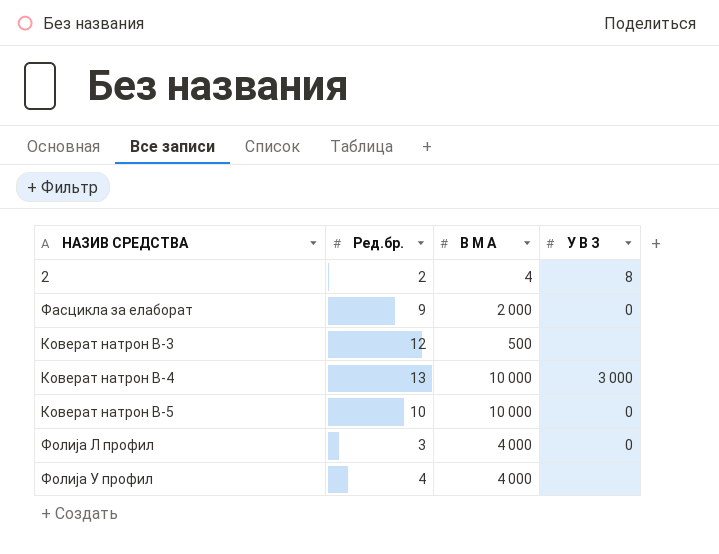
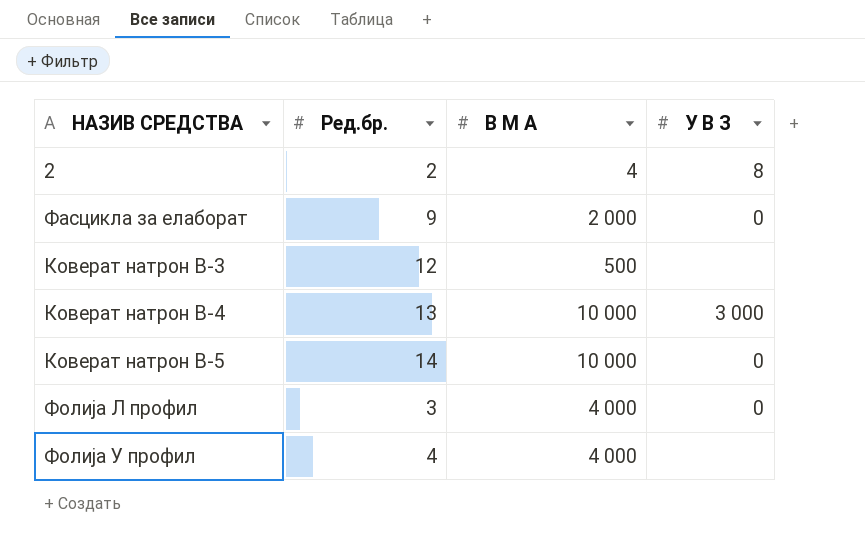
Коверат натрон В-5 | Ред.бр.: 10 -> 14

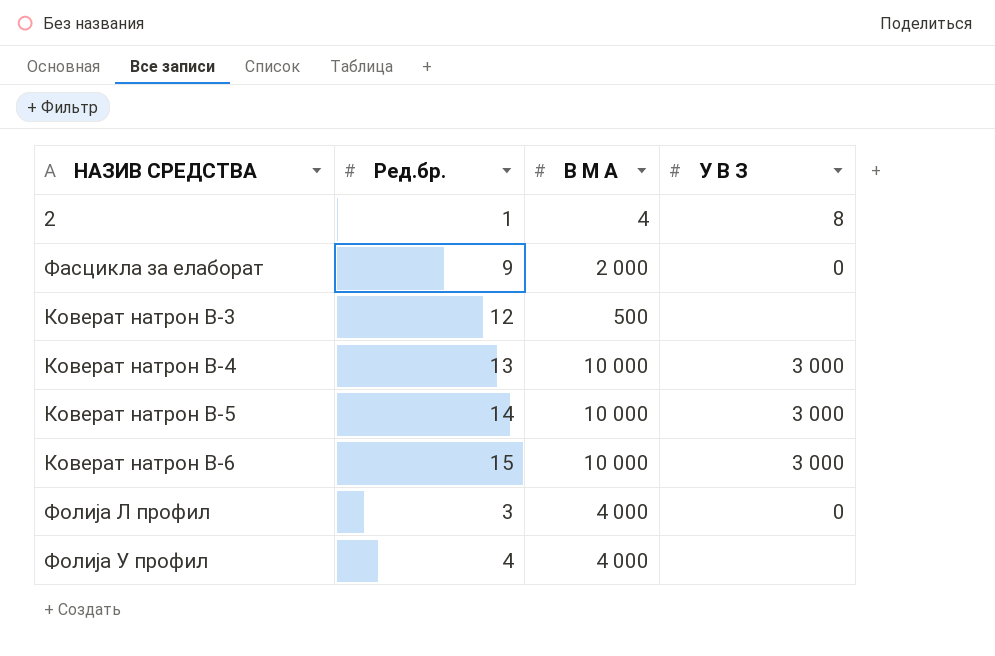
2 | Ред.бр.: 2 -> 1
Коверат натрон В-5 | У В З: 0 -> 3 000
row Коверат натрон В-6: none -> 15 | 10 000 | 3 000

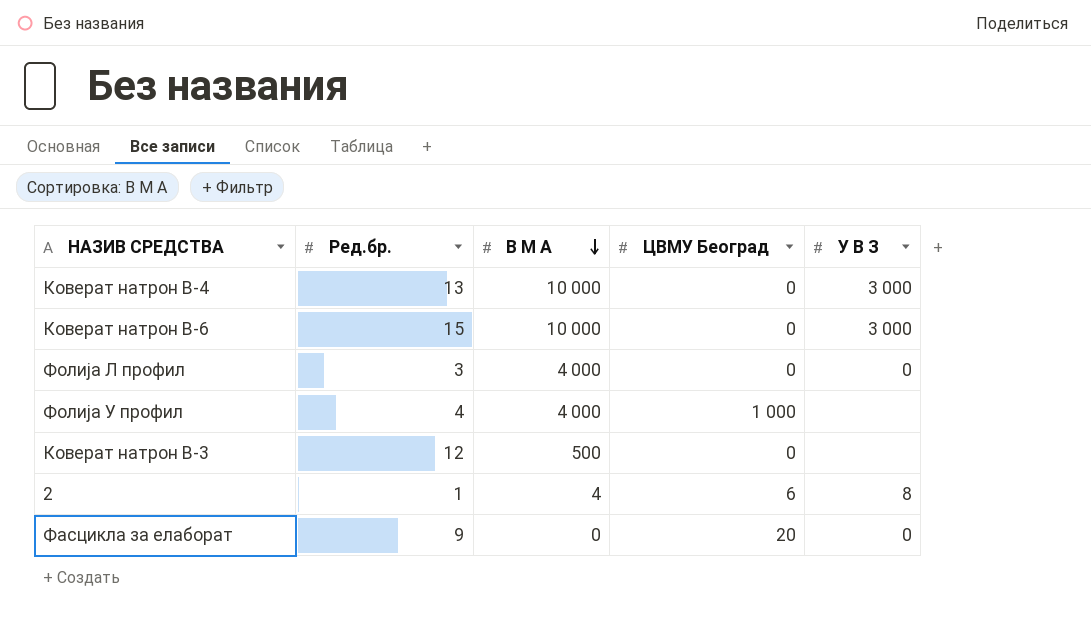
row order: none -> В М А descending
column ЦВМУ Београд | position: none -> 4
row Коверат натрон В-5: 14 | 10 000 | 3 000 -> none
Фасцикла за елаборат | В М А: 2 000 -> 0

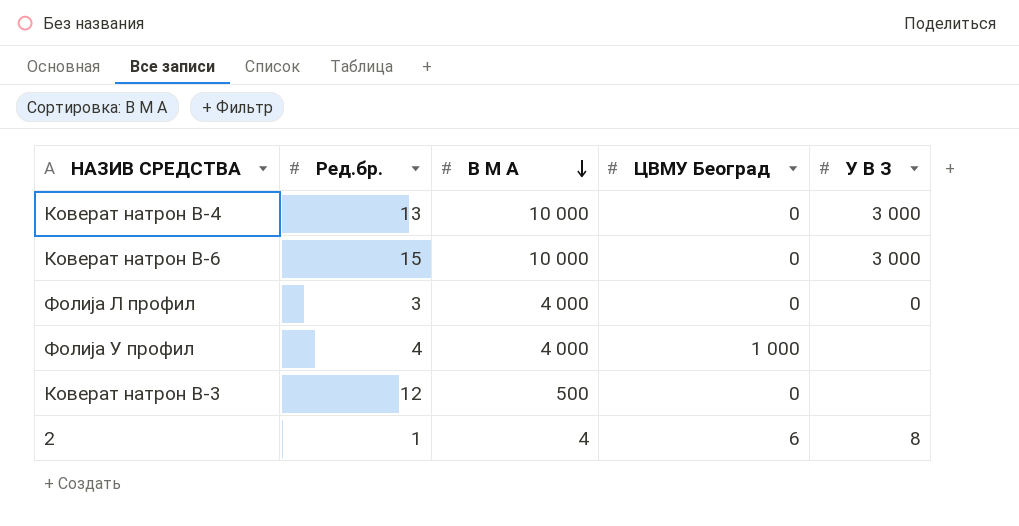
row Фасцикла за елаборат: 9 | 0 | 20 | 0 -> none

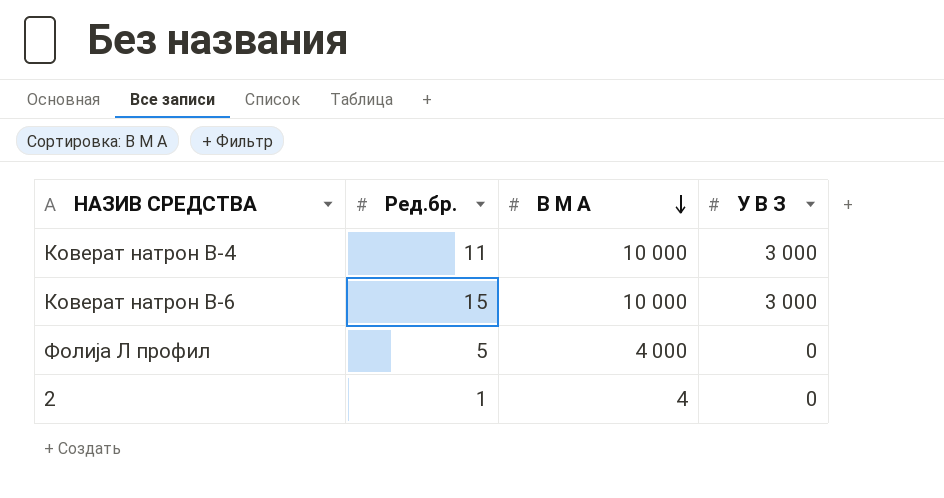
column ЦВМУ Београд | position: 4 -> none
row Фолија У профил: 4 | 4 000 | 1 000 | none -> none
row Коверат натрон В-3: 12 | 500 | 0 | none -> none
Коверат натрон В-4 | Ред.бр.: 13 -> 11
Фолија Л профил | Ред.бр.: 3 -> 5
2 | У В З: 8 -> 0

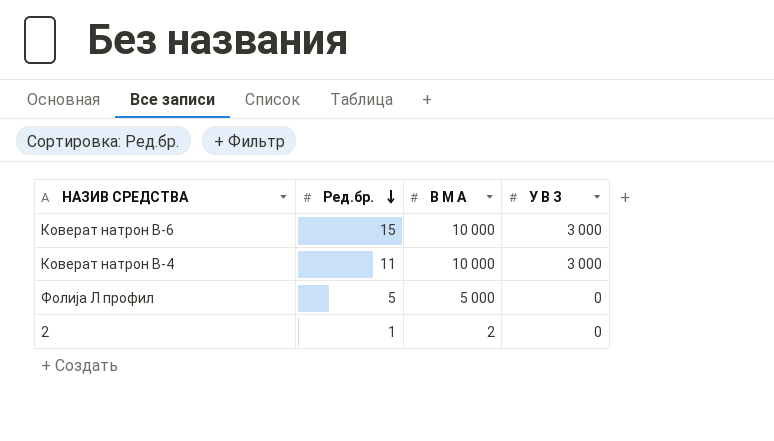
row order: В М А descending -> Ред.бр. descending
Фолија Л профил | В М А: 4 000 -> 5 000
2 | В М А: 4 -> 2

